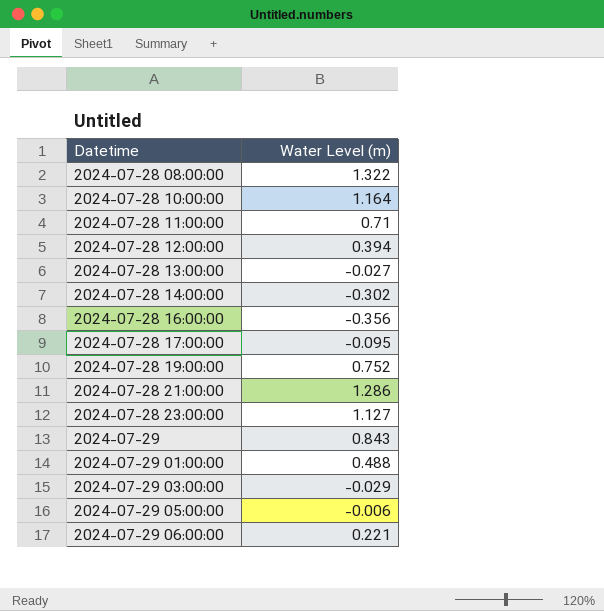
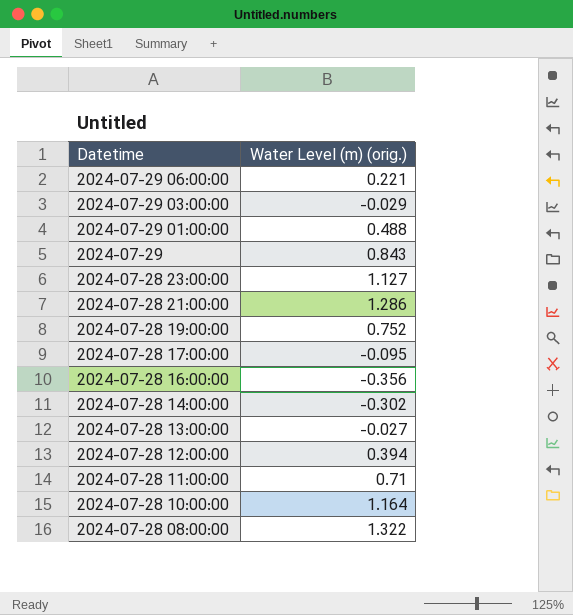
row order: Datetime ascending -> Datetime descending
column name: Water Level (m) -> Water Level (m) (orig.)
row 2024-07-29 05:00:00: -0.006 -> none

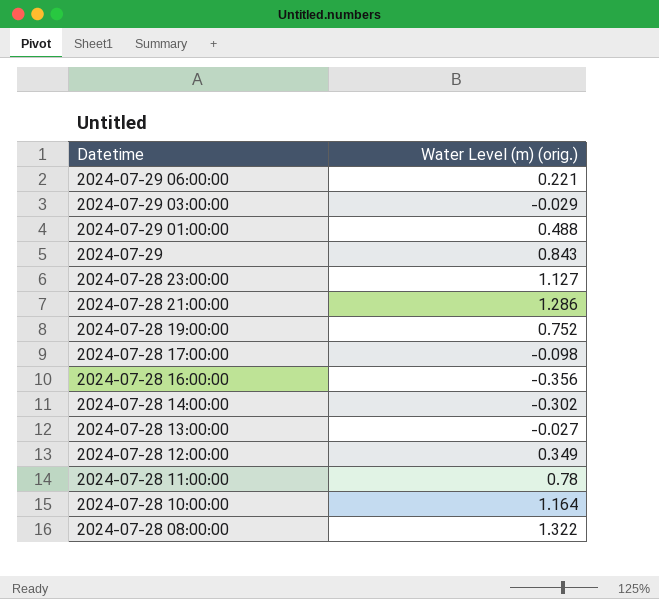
2024-07-28 17:00:00 | Water Level (m) (orig.): -0.095 -> -0.098
2024-07-28 12:00:00 | Water Level (m) (orig.): 0.394 -> 0.349
2024-07-28 11:00:00 | Water Level (m) (orig.): 0.71 -> 0.78

